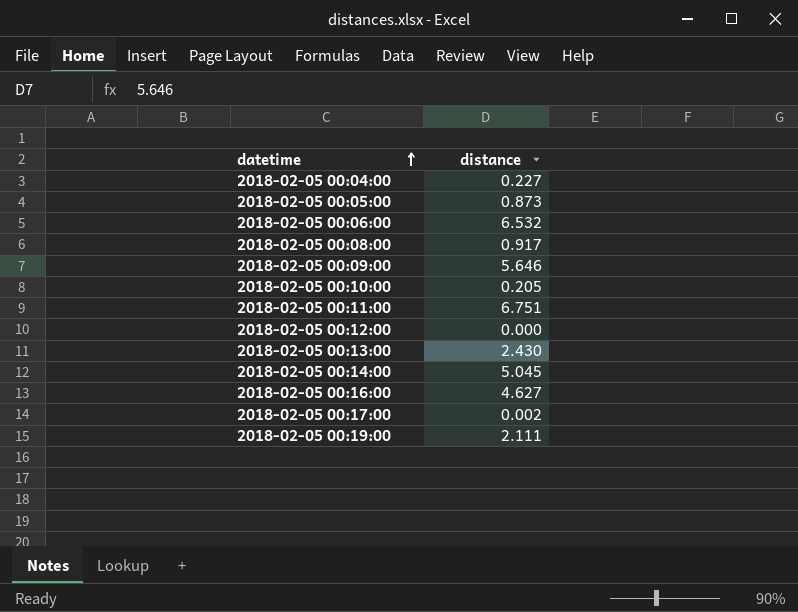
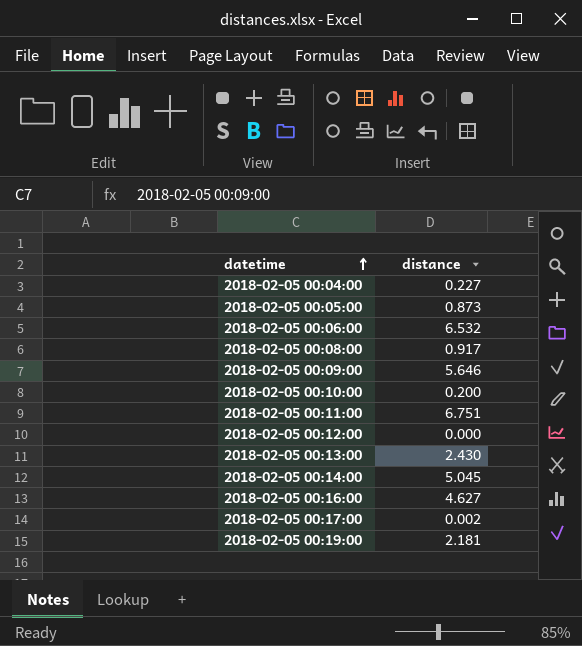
2018-02-05 00:10:00 | distance: 0.205 -> 0.200
2018-02-05 00:19:00 | distance: 2.111 -> 2.181

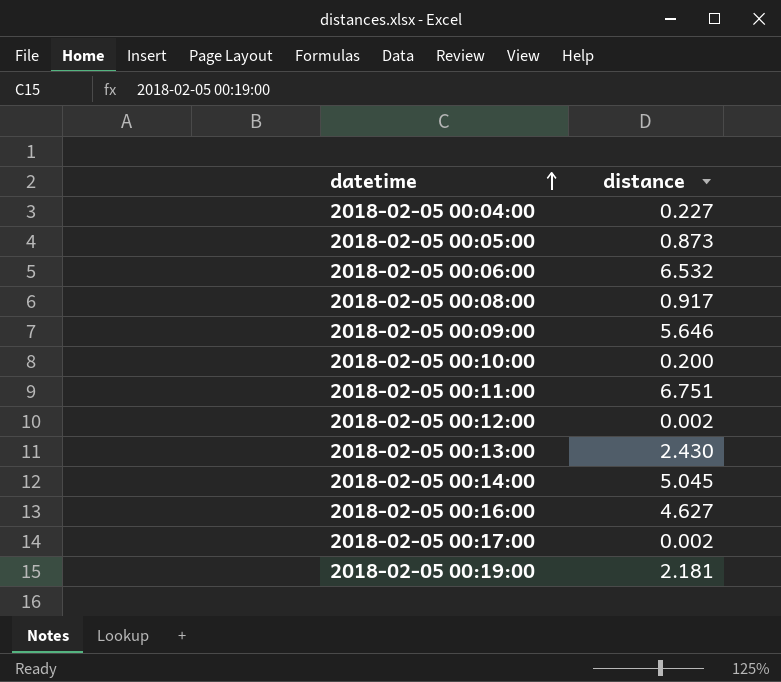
2018-02-05 00:12:00 | distance: 0.000 -> 0.002

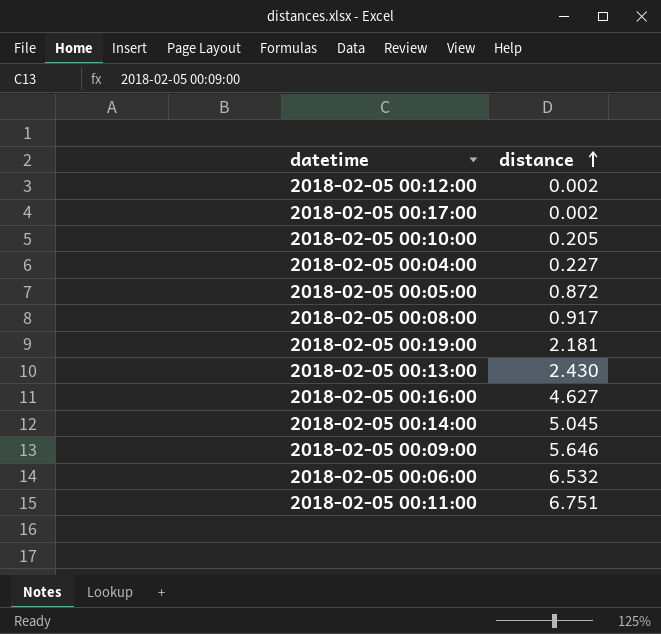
row order: datetime ascending -> distance ascending
2018-02-05 00:10:00 | distance: 0.200 -> 0.205
2018-02-05 00:05:00 | distance: 0.873 -> 0.872

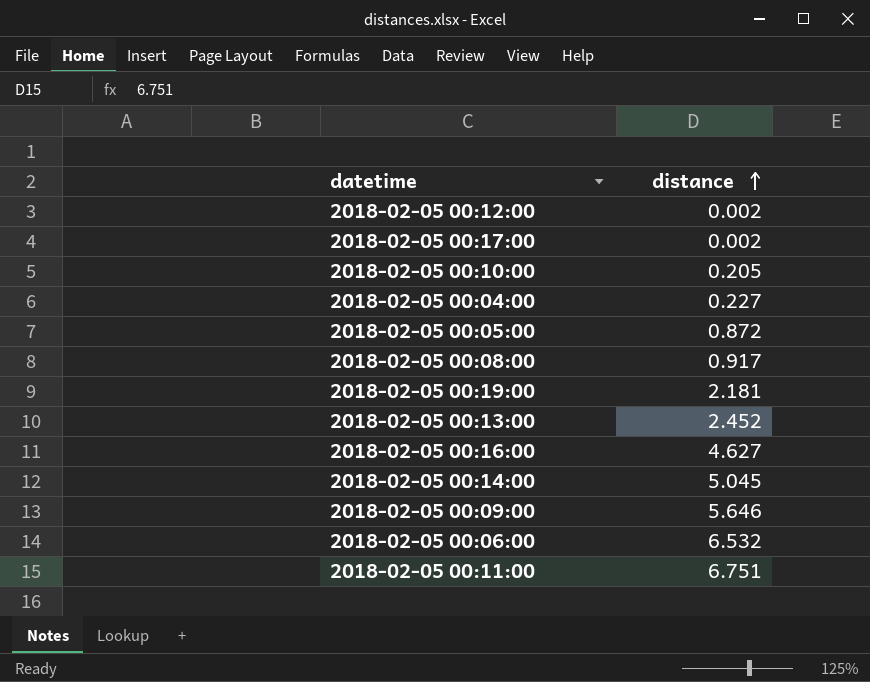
2018-02-05 00:13:00 | distance: 2.430 -> 2.452

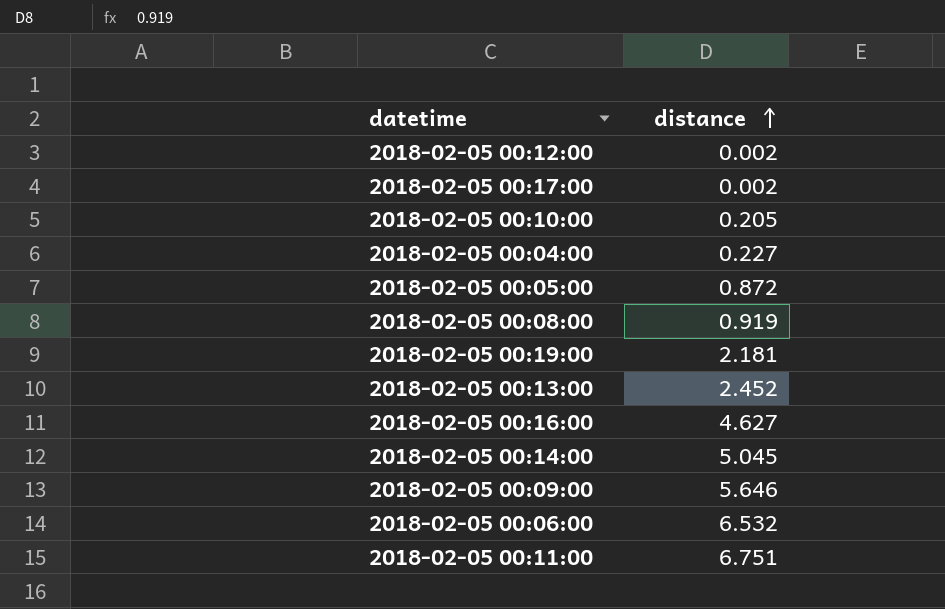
2018-02-05 00:08:00 | distance: 0.917 -> 0.919

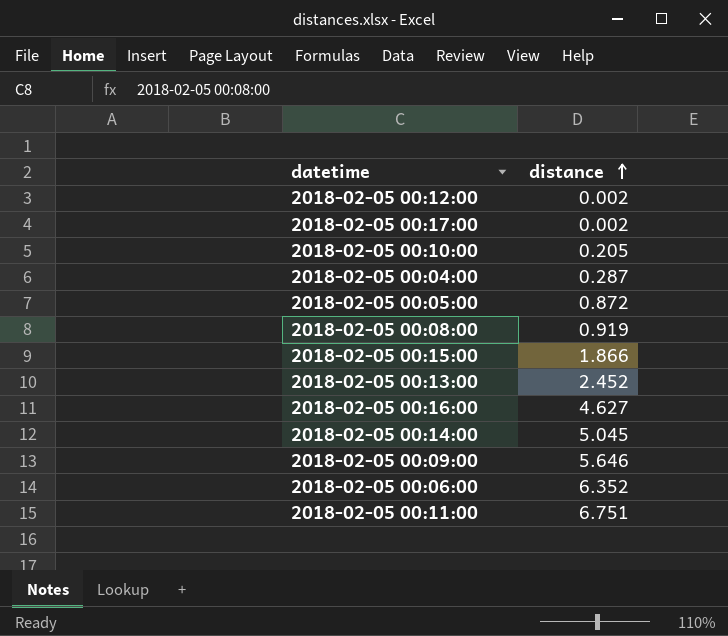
row 2018-02-05 00:19:00: 2.181 -> none
2018-02-05 00:04:00 | distance: 0.227 -> 0.287
row 2018-02-05 00:15:00: none -> 1.866
2018-02-05 00:06:00 | distance: 6.532 -> 6.352

